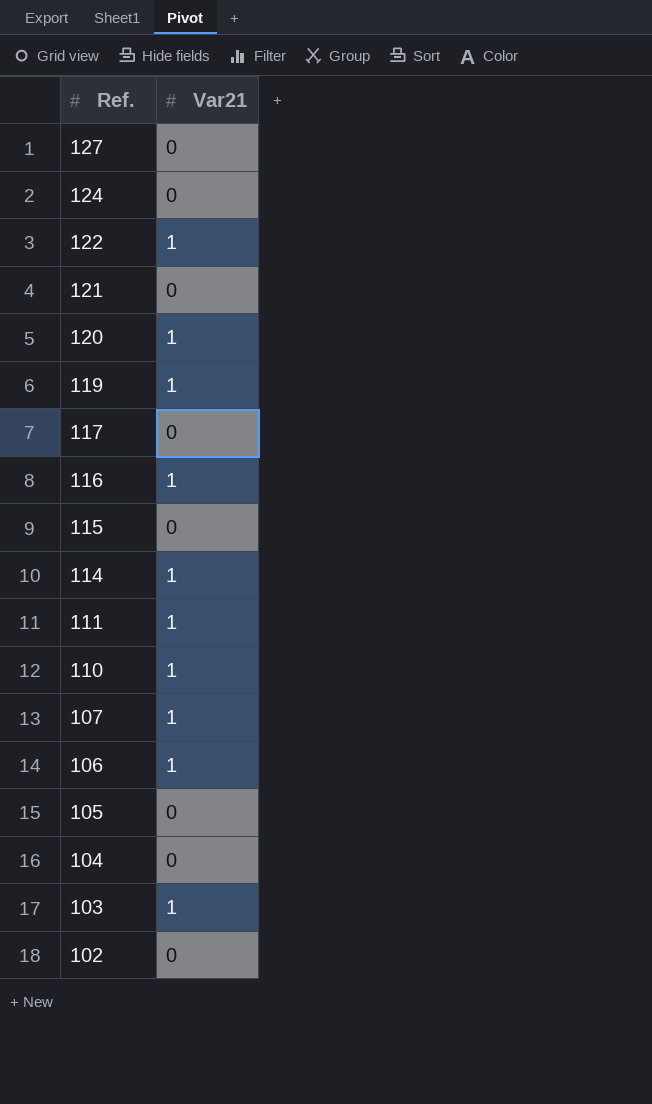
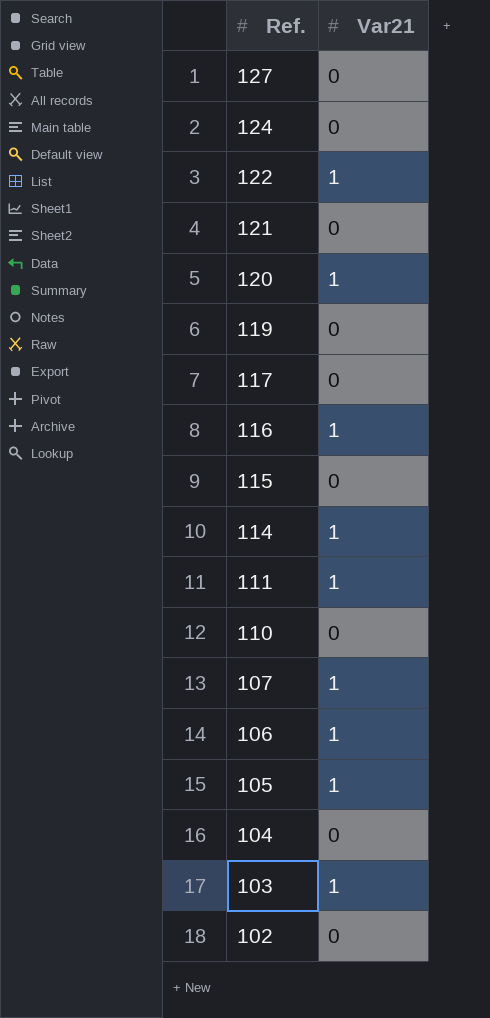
119 | Var21: 1 -> 0
110 | Var21: 1 -> 0
105 | Var21: 0 -> 1

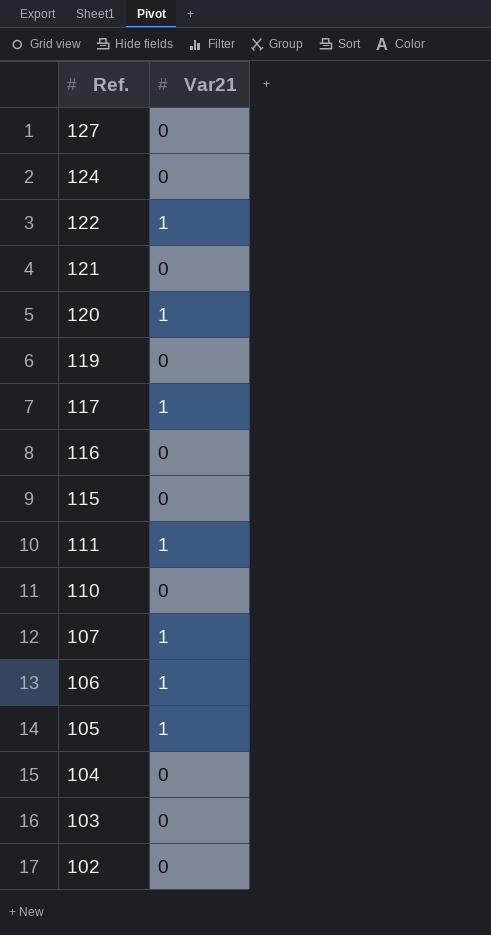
row 114: 1 -> none
117 | Var21: 0 -> 1
116 | Var21: 1 -> 0
103 | Var21: 1 -> 0

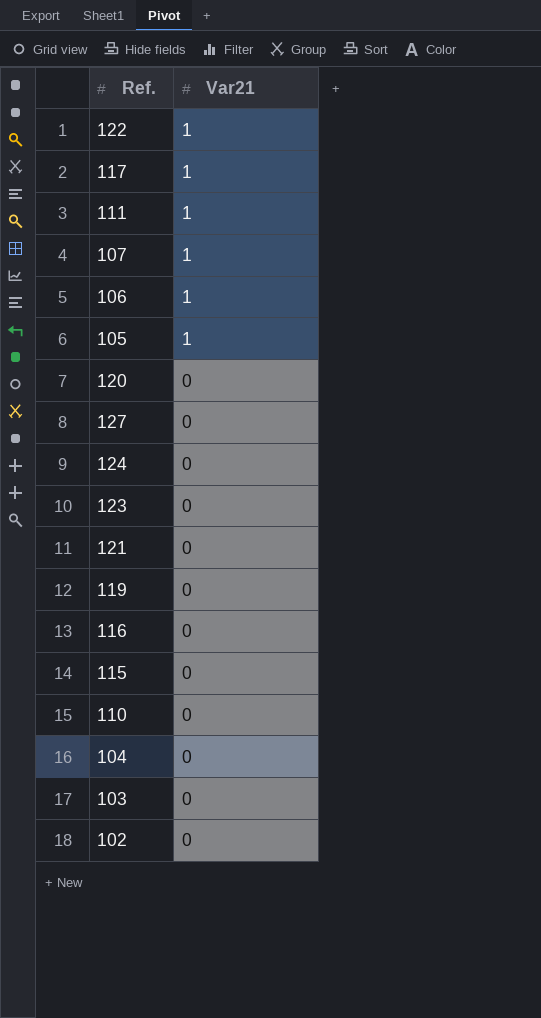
row order: Ref. descending -> Var21 descending
120 | Var21: 1 -> 0
row 123: none -> 0

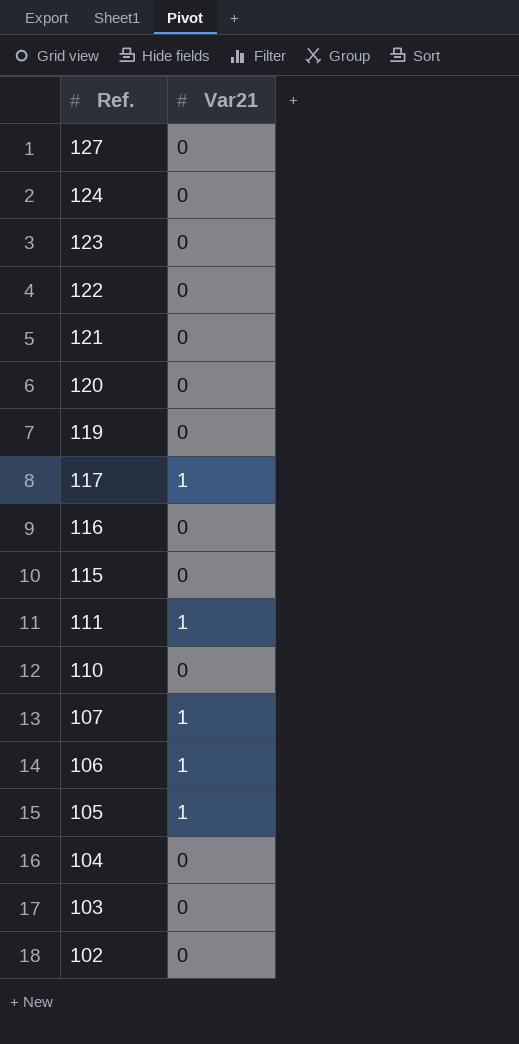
row order: Var21 descending -> Ref. descending
122 | Var21: 1 -> 0

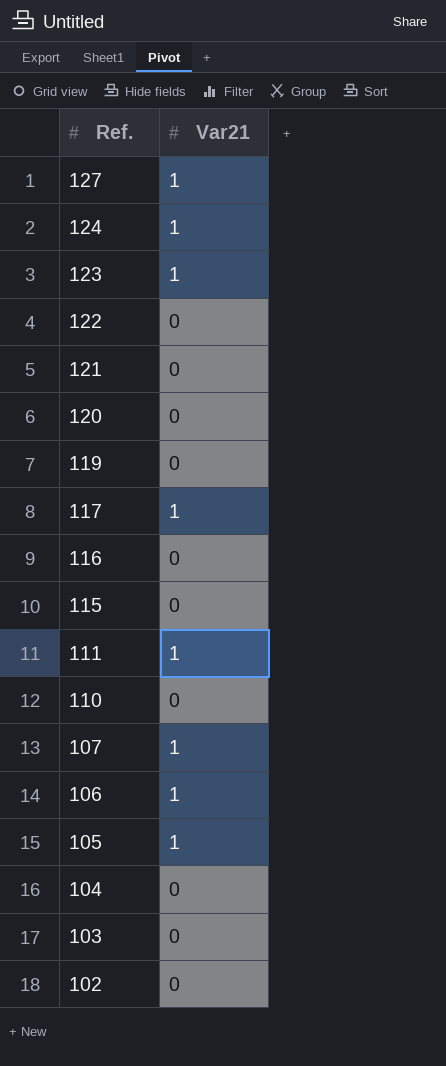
127 | Var21: 0 -> 1
124 | Var21: 0 -> 1
123 | Var21: 0 -> 1

